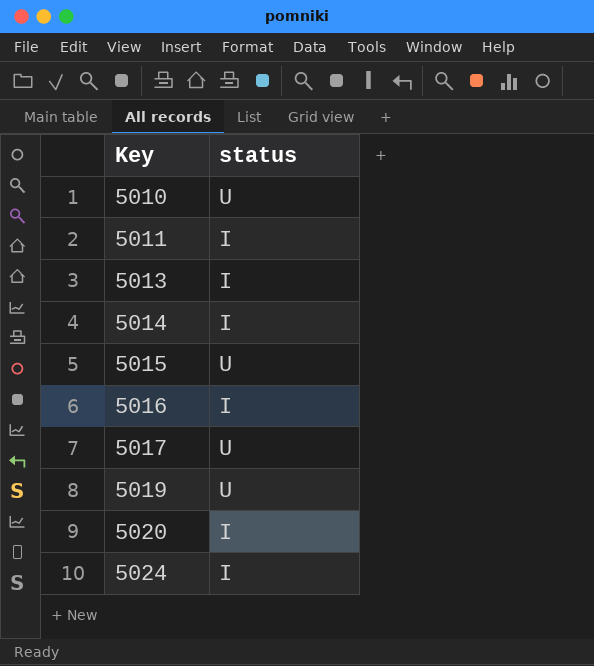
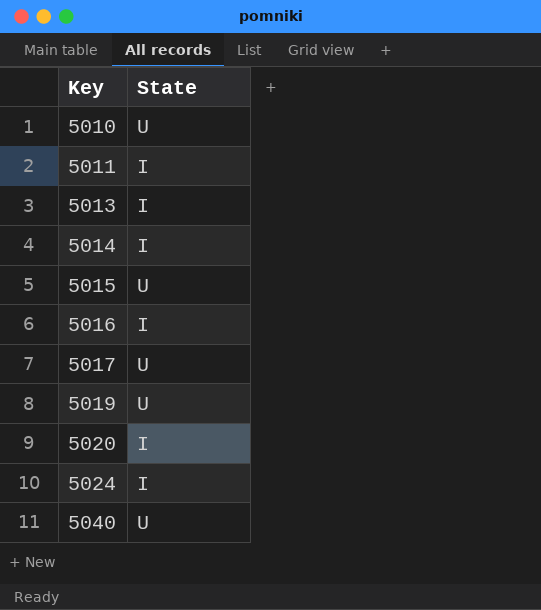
column name: status -> State
row 5040: none -> U

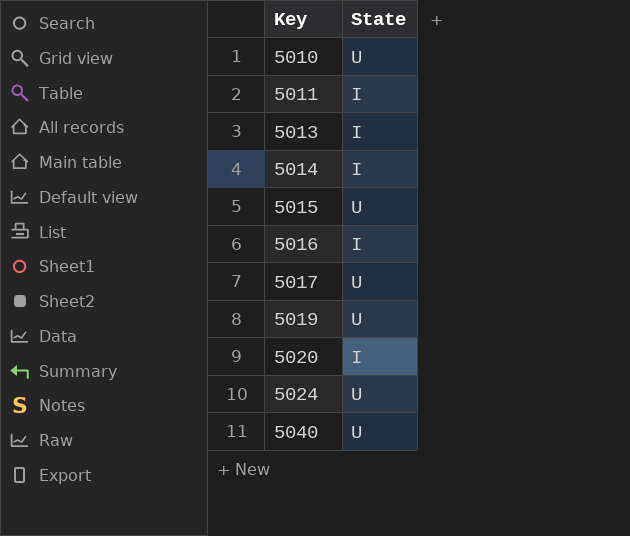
5024 | State: I -> U

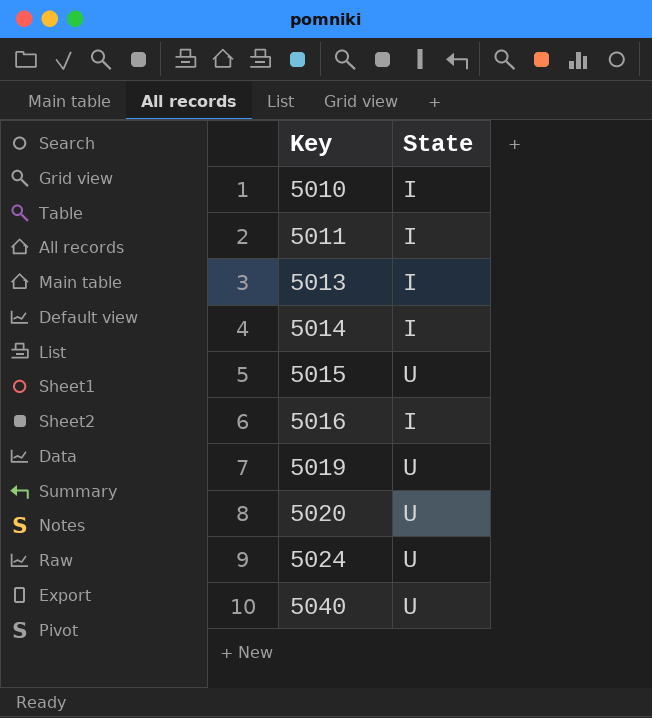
row 5017: U -> none
5010 | State: U -> I
5020 | State: I -> U

